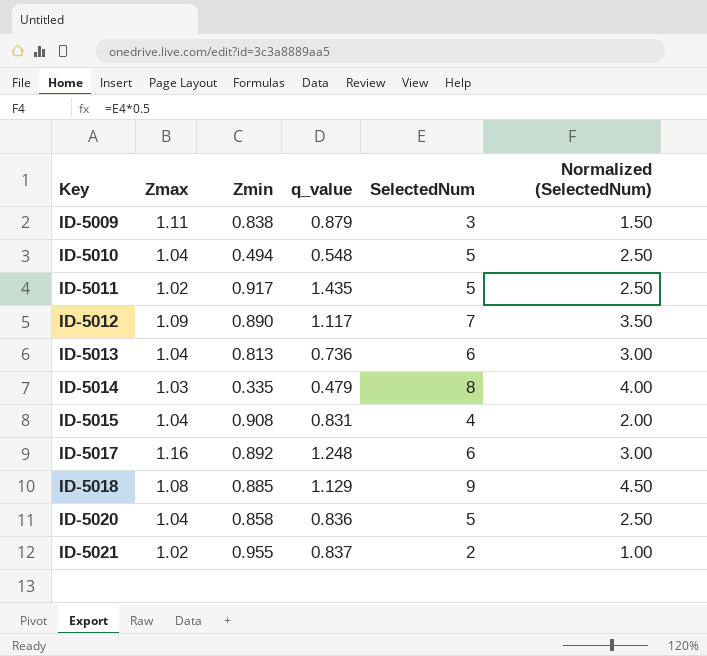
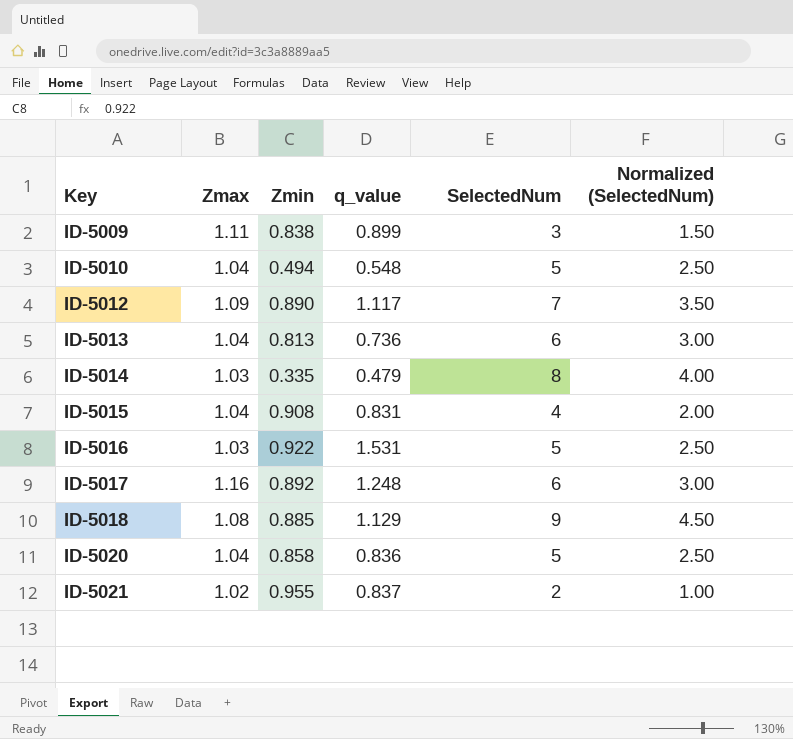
row ID-5011: 1.02 | 0.917 | 1.435 | 5 | 2.50 -> none
ID-5009 | q_value: 0.879 -> 0.899
row ID-5016: none -> 1.03 | 0.922 | 1.531 | 5 | 2.50

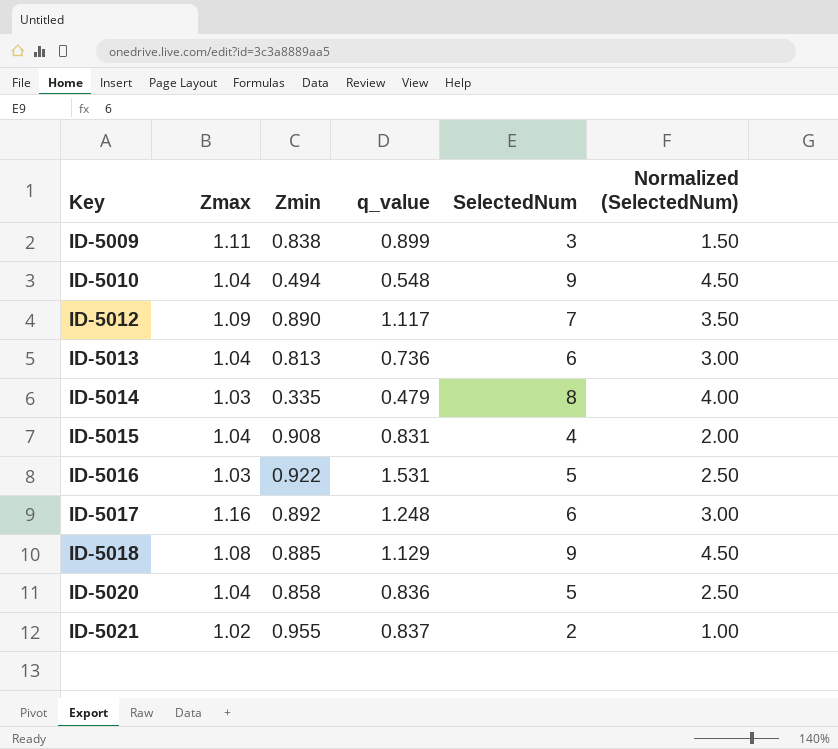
ID-5010 | SelectedNum: 5 -> 9
ID-5010 | Normalized (SelectedNum): 2.50 -> 4.50

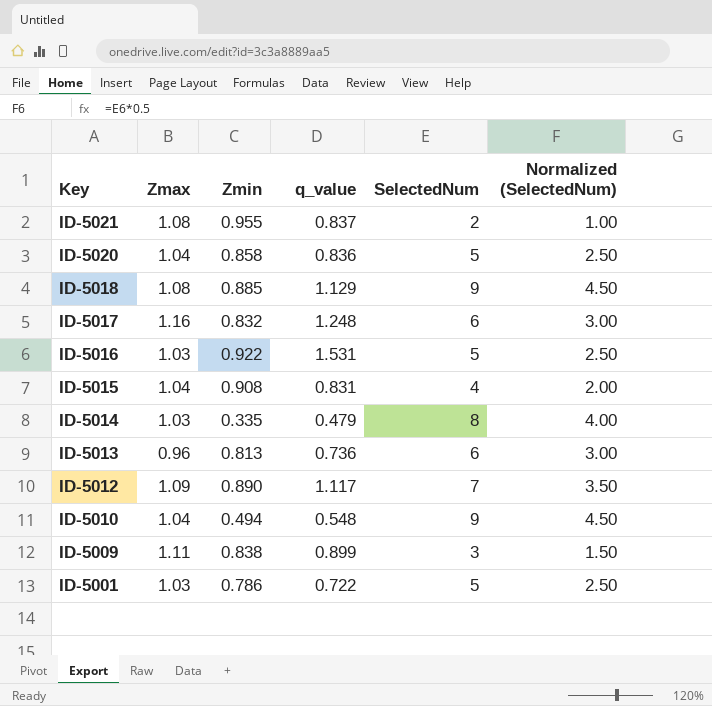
row order: Key ascending -> Key descending
ID-5021 | Zmax: 1.02 -> 1.08
ID-5017 | Zmin: 0.892 -> 0.832
ID-5013 | Zmax: 1.04 -> 0.96
row ID-5001: none -> 1.03 | 0.786 | 0.722 | 5 | 2.50

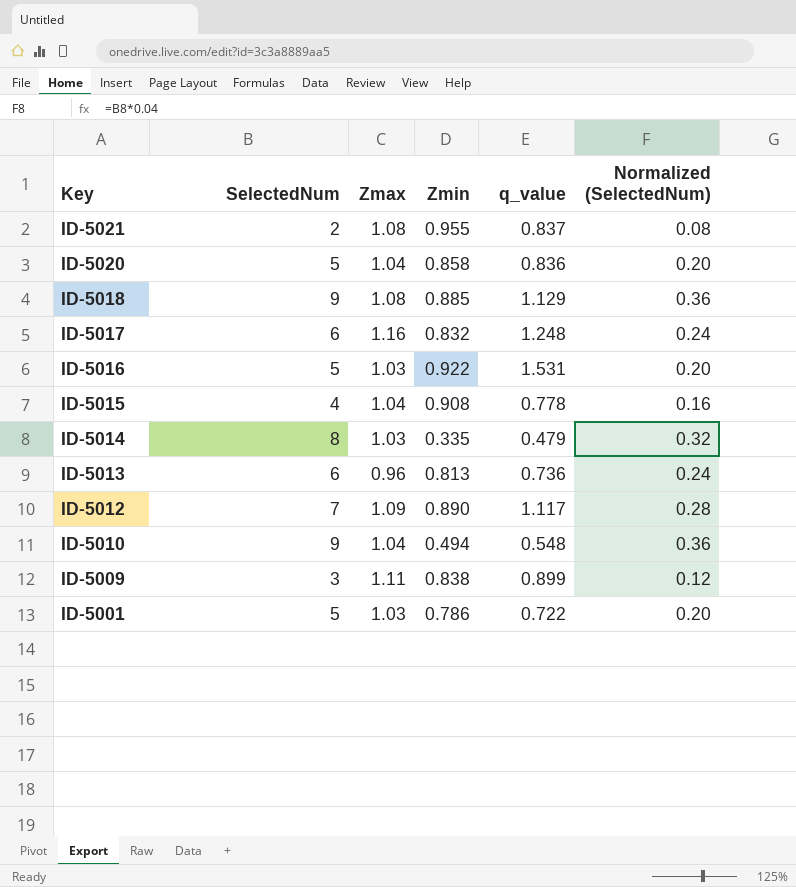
column SelectedNum | position: 5 -> 2
column Normalized (SelectedNum) | formula: [SelectedNum] * 0.5 -> [SelectedNum] * 0.04
ID-5015 | q_value: 0.831 -> 0.778

